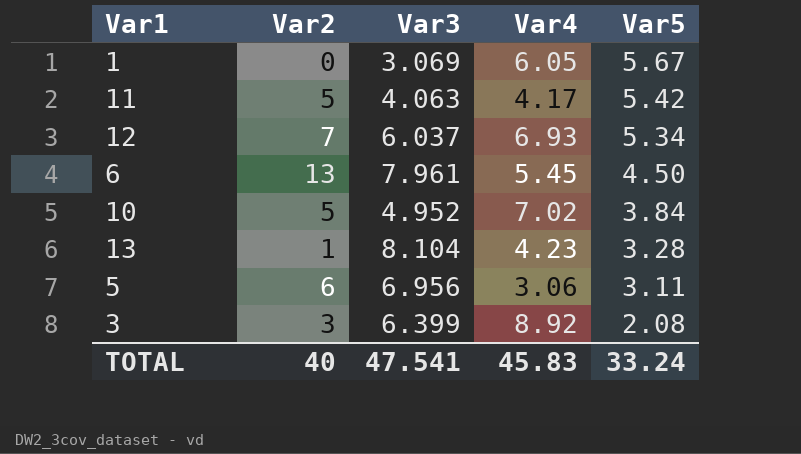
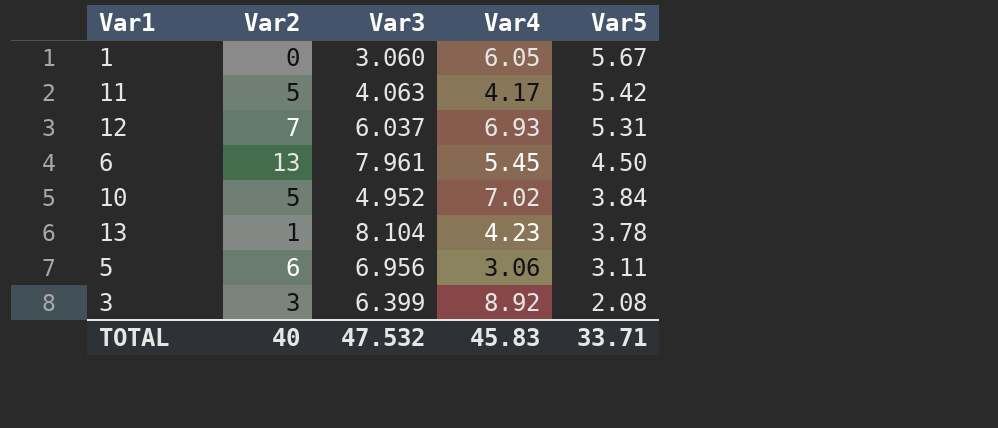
1 | Var3: 3.069 -> 3.060
12 | Var5: 5.34 -> 5.31
13 | Var5: 3.28 -> 3.78
TOTAL | Var3: 47.541 -> 47.532
TOTAL | Var5: 33.24 -> 33.71

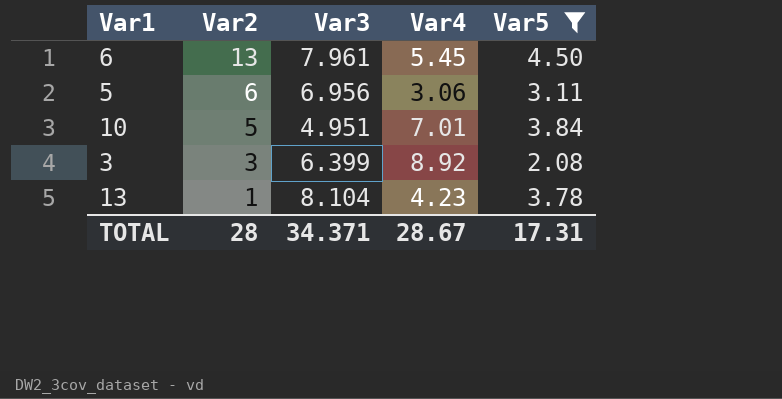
filter: none -> Var5 <= 4.50
row order: Var5 descending -> Var2 descending
10 | Var3: 4.952 -> 4.951
10 | Var4: 7.02 -> 7.01
TOTAL | Var2: 40 -> 28
TOTAL | Var3: 47.532 -> 34.371
TOTAL | Var4: 45.83 -> 28.67
TOTAL | Var5: 33.71 -> 17.31

